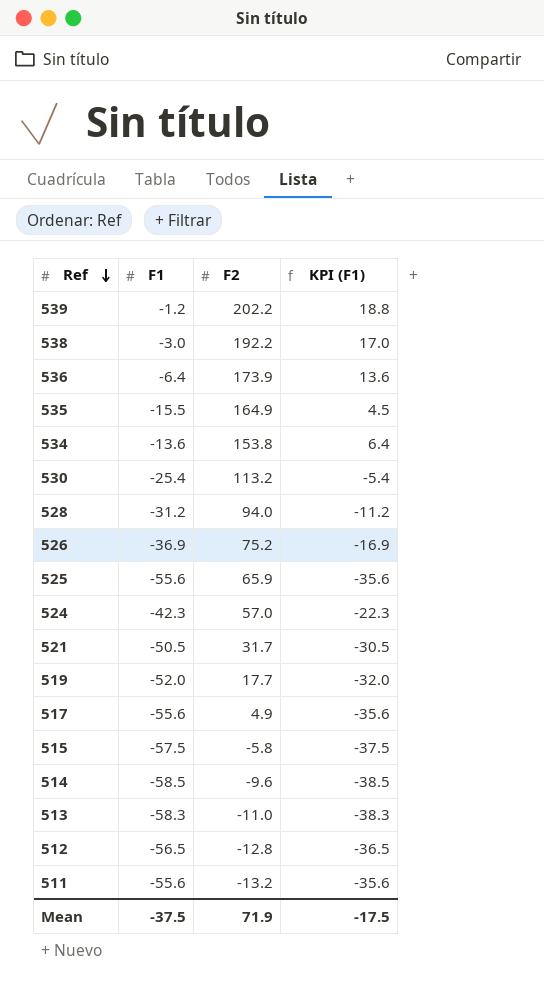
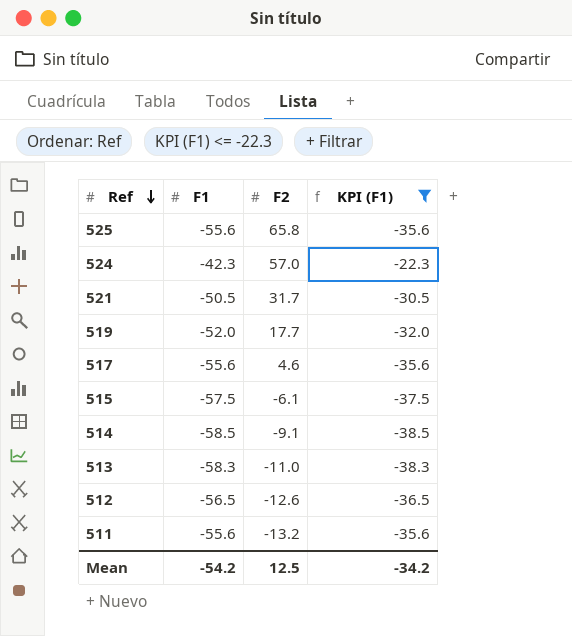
filter: none -> KPI (F1) <= -22.3
525 | F2: 65.9 -> 65.8
517 | F2: 4.9 -> 4.6
515 | F2: -5.8 -> -6.1
514 | F2: -9.6 -> -9.1
512 | F2: -12.8 -> -12.6
Mean | F1: -37.5 -> -54.2
Mean | F2: 71.9 -> 12.5
Mean | KPI (F1): -17.5 -> -34.2

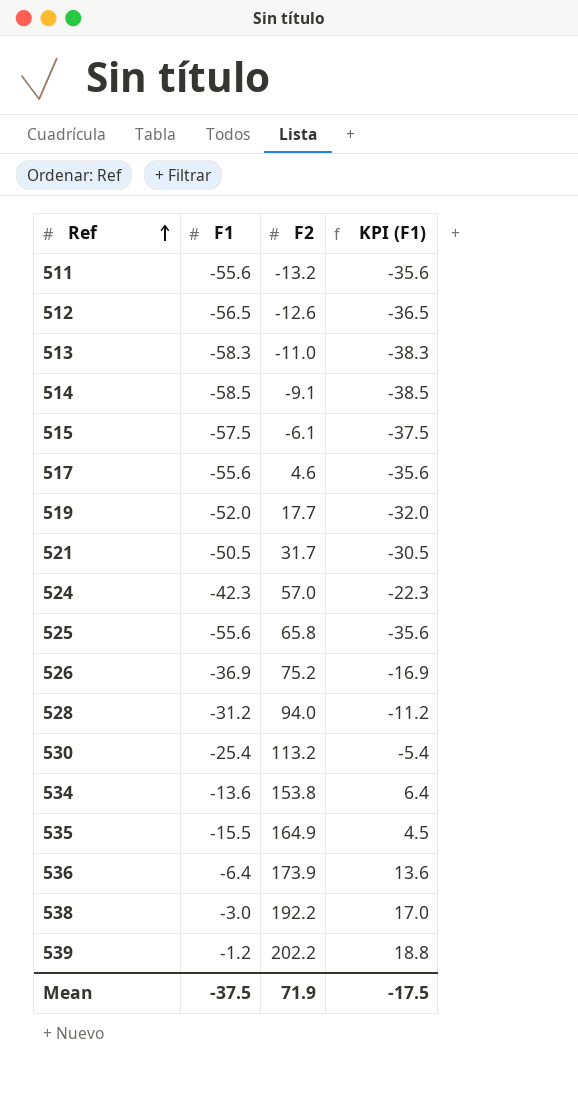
filter: KPI (F1) <= -22.3 -> none
row order: Ref descending -> Ref ascending
Mean | F1: -54.2 -> -37.5
Mean | F2: 12.5 -> 71.9
Mean | KPI (F1): -34.2 -> -17.5

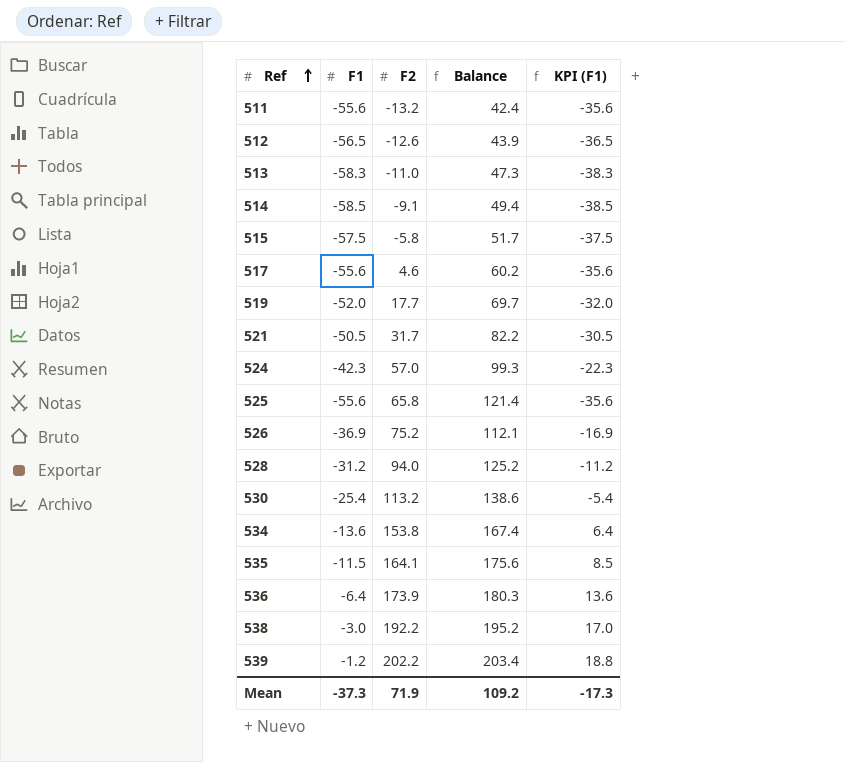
column Balance | formula: none -> [F2] - [F1]
515 | F2: -6.1 -> -5.8
535 | F1: -15.5 -> -11.5
535 | F2: 164.9 -> 164.1
535 | KPI (F1): 4.5 -> 8.5
Mean | F1: -37.5 -> -37.3
Mean | KPI (F1): -17.5 -> -17.3

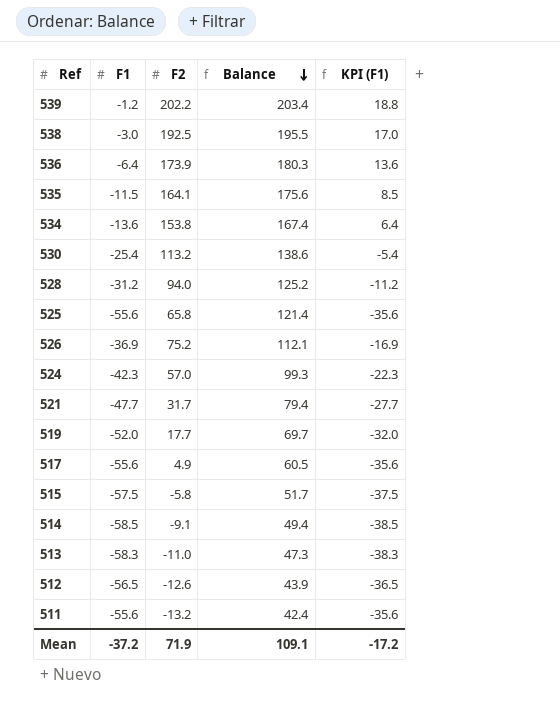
row order: Ref ascending -> Balance descending
538 | F2: 192.2 -> 192.5
538 | Balance: 195.2 -> 195.5
521 | F1: -50.5 -> -47.7
521 | Balance: 82.2 -> 79.4
521 | KPI (F1): -30.5 -> -27.7
517 | F2: 4.6 -> 4.9
517 | Balance: 60.2 -> 60.5
Mean | F1: -37.3 -> -37.2
Mean | Balance: 109.2 -> 109.1
Mean | KPI (F1): -17.3 -> -17.2

